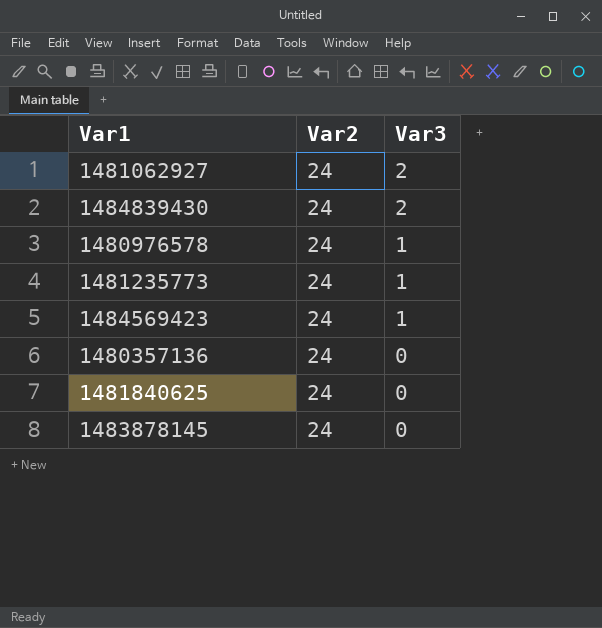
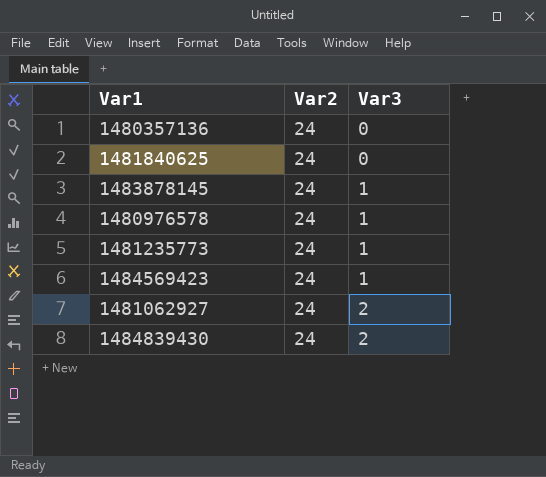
row order: Var3 descending -> Var3 ascending
1483878145 | Var3: 0 -> 1

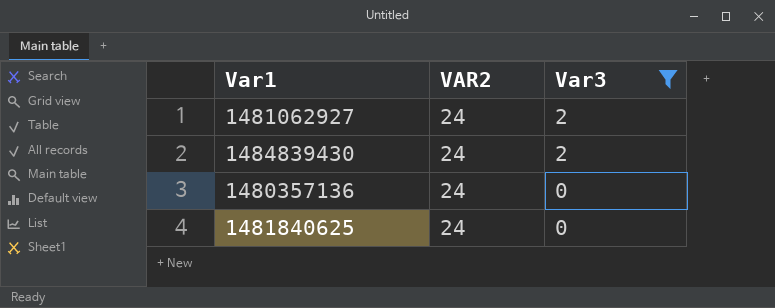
filter: none -> Var3 != 1
row order: Var3 ascending -> Var3 descending
column name: Var2 -> VAR2

